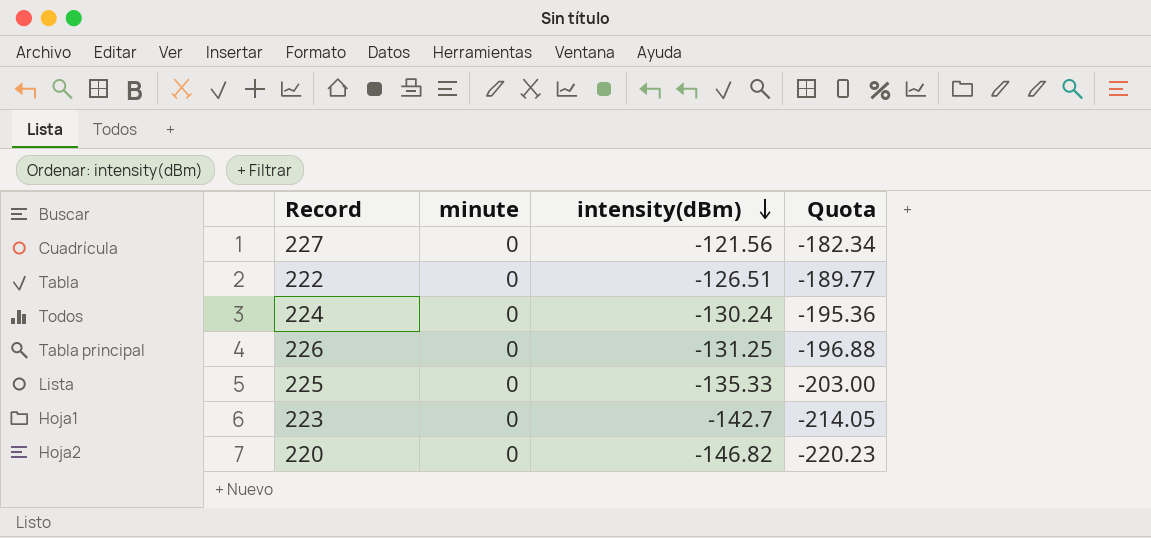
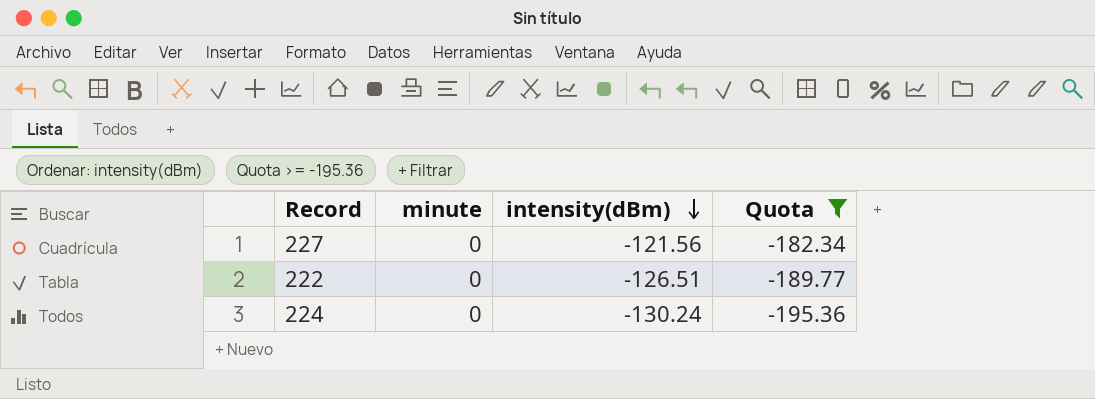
filter: none -> Quota >= -195.36

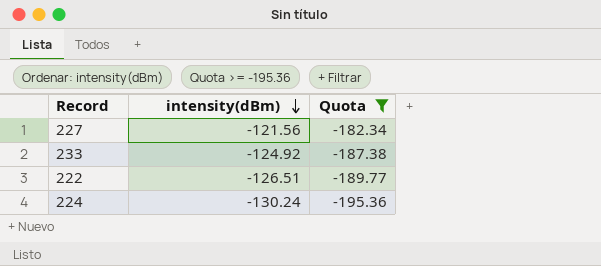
column minute | position: 2 -> none
row 233: none -> -124.92 | -187.38

